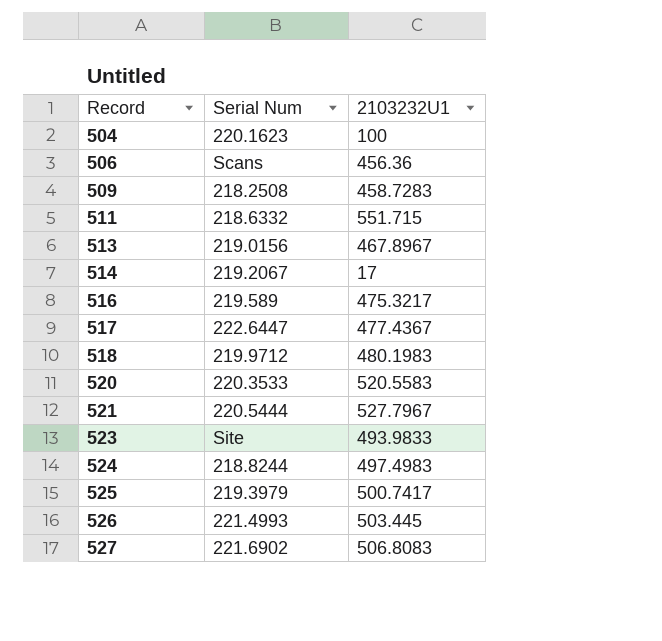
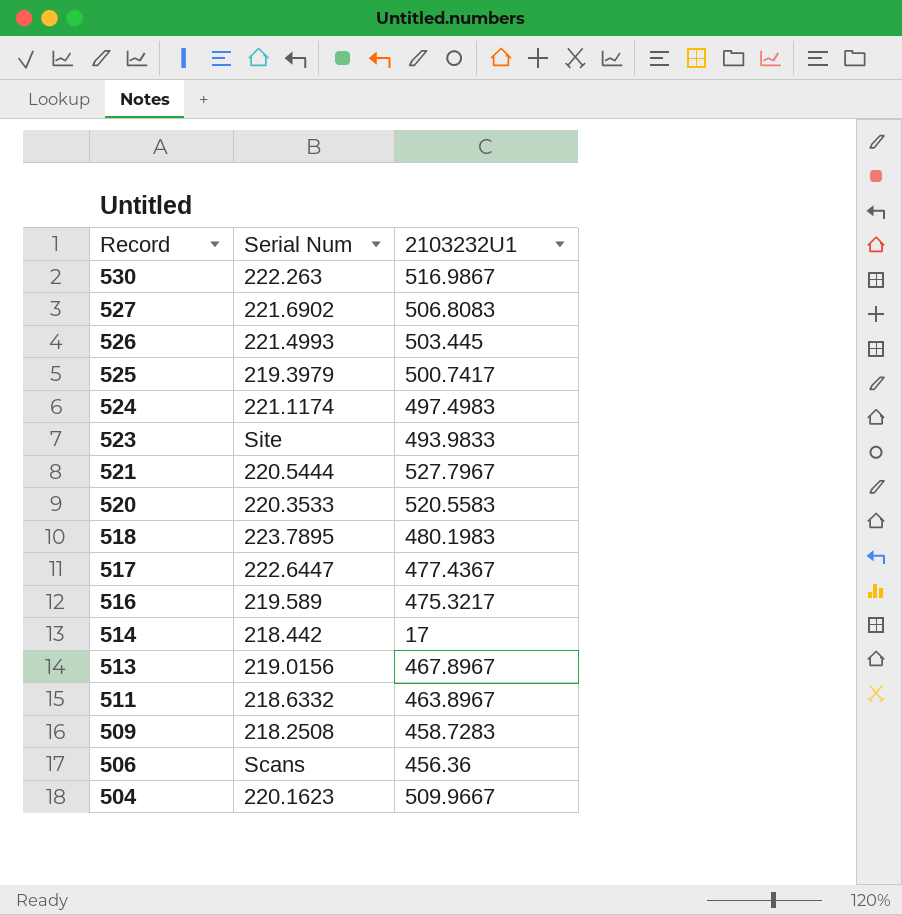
row order: Record ascending -> Record descending
row 530: none -> 222.263 | 516.9867
524 | Serial Num: 218.8244 -> 221.1174
518 | Serial Num: 219.9712 -> 223.7895
514 | Serial Num: 219.2067 -> 218.442
511 | 2103232U1: 551.715 -> 463.8967
504 | 2103232U1: 100 -> 509.9667

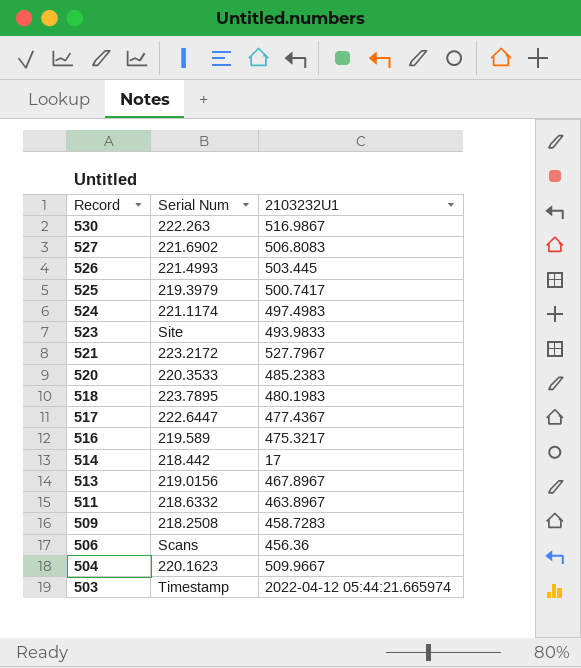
521 | Serial Num: 220.5444 -> 223.2172
520 | 2103232U1: 520.5583 -> 485.2383
row 503: none -> Timestamp | 2022-04-12 05:44:21.665974

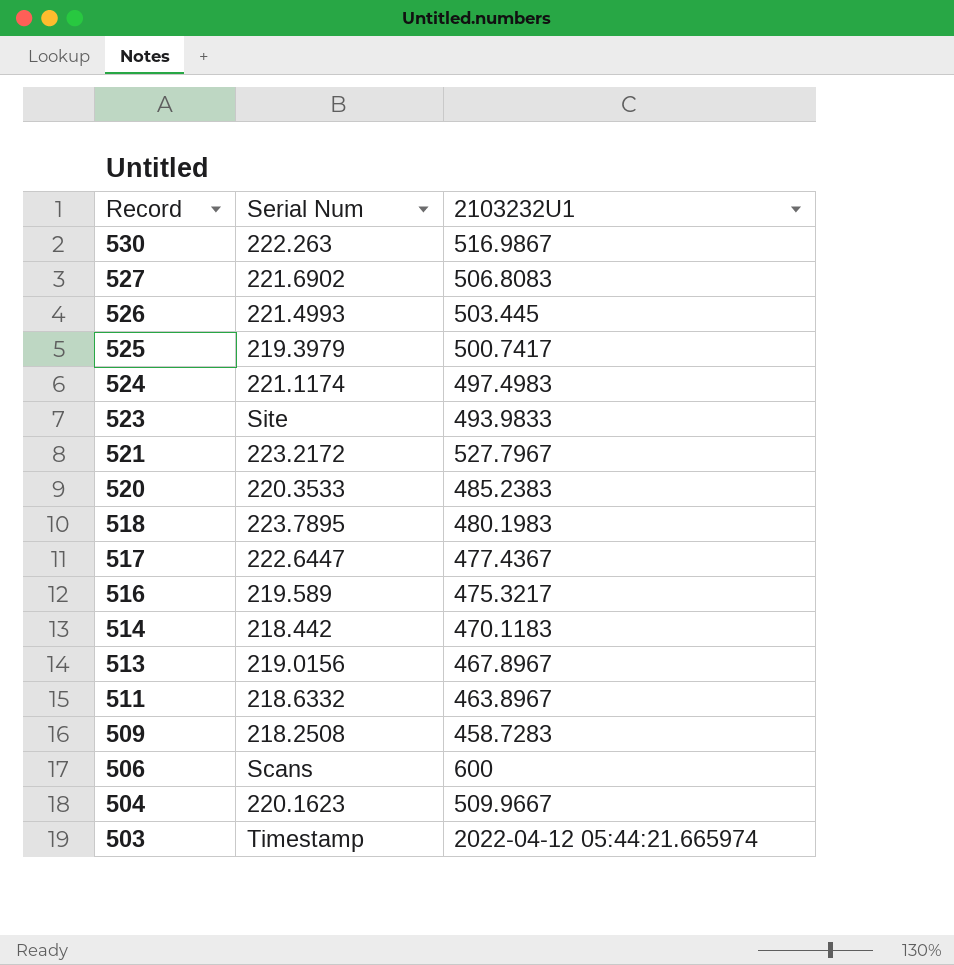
514 | 2103232U1: 17 -> 470.1183
506 | 2103232U1: 456.36 -> 600

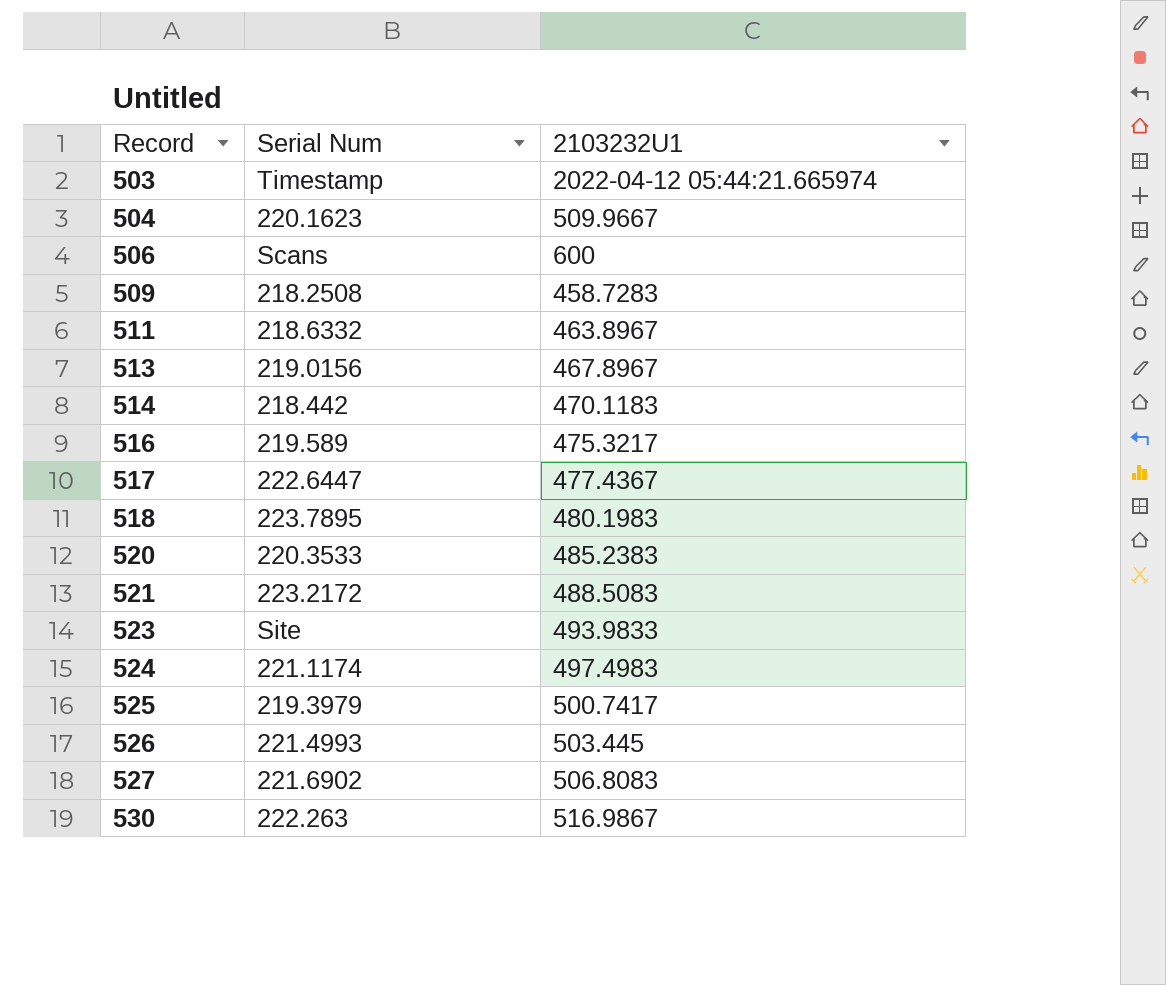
row order: Record descending -> Record ascending
521 | 2103232U1: 527.7967 -> 488.5083

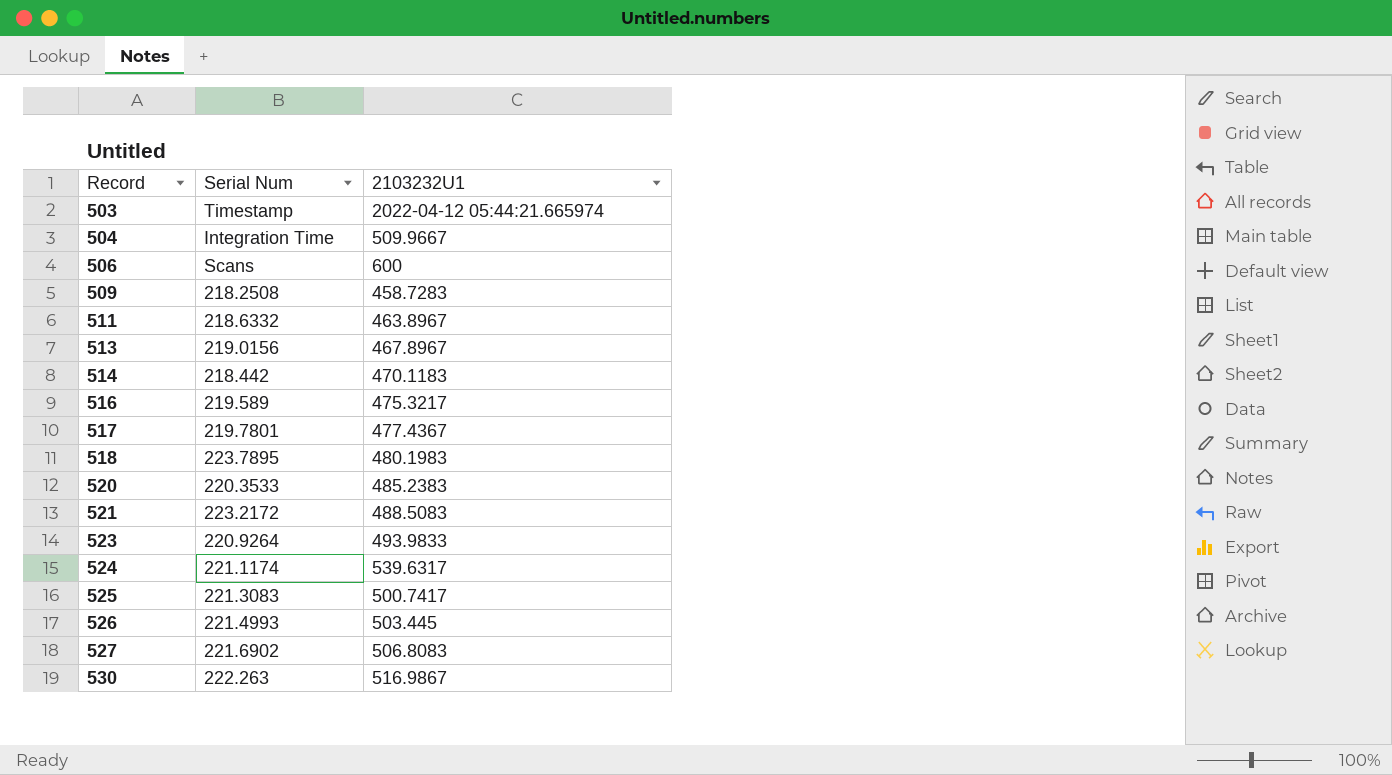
504 | Serial Num: 220.1623 -> Integration Time
517 | Serial Num: 222.6447 -> 219.7801
523 | Serial Num: Site -> 220.9264
524 | 2103232U1: 497.4983 -> 539.6317
525 | Serial Num: 219.3979 -> 221.3083

